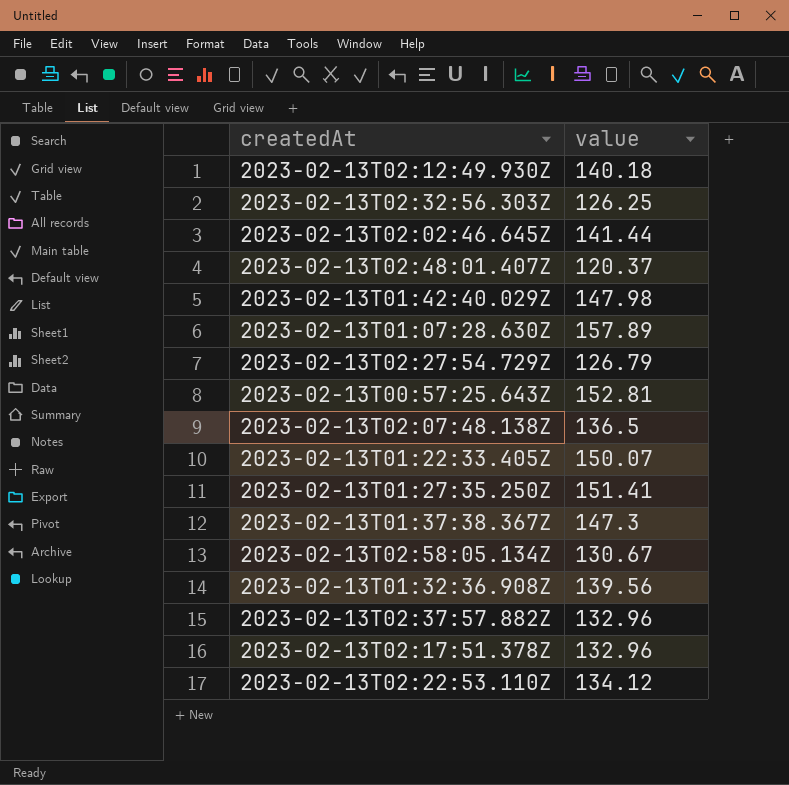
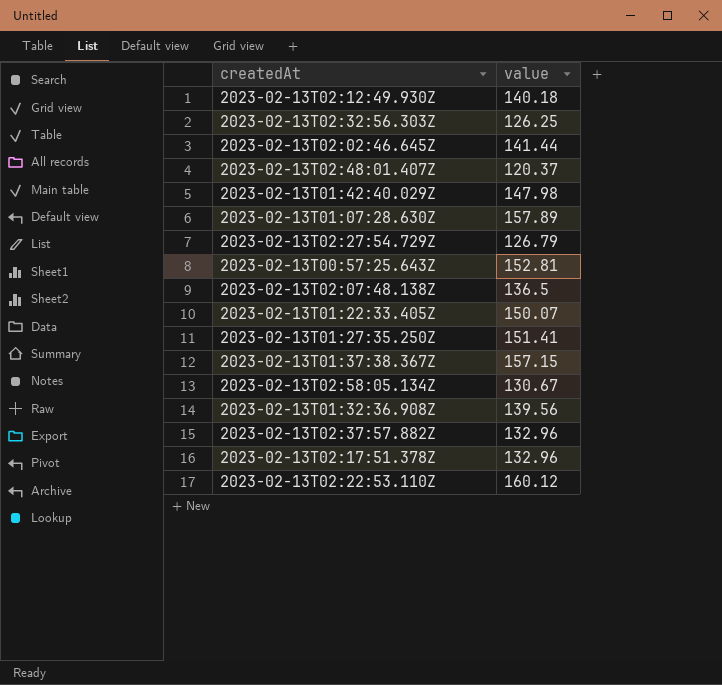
2023-02-13T01:37:38.367Z | value: 147.3 -> 157.15
2023-02-13T02:22:53.110Z | value: 134.12 -> 160.12

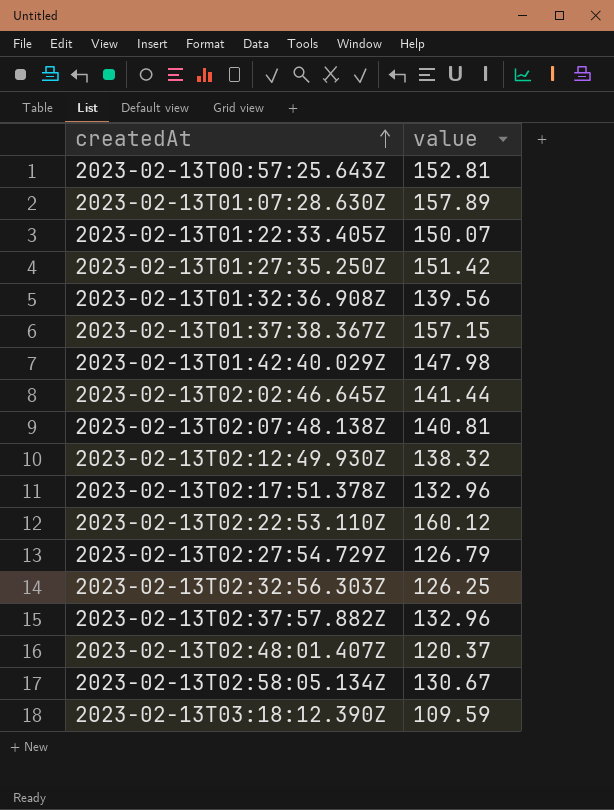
row order: none -> createdAt ascending
2023-02-13T01:27:35.250Z | value: 151.41 -> 151.42
2023-02-13T02:07:48.138Z | value: 136.5 -> 140.81
2023-02-13T02:12:49.930Z | value: 140.18 -> 138.32
row 2023-02-13T03:18:12.390Z: none -> 109.59

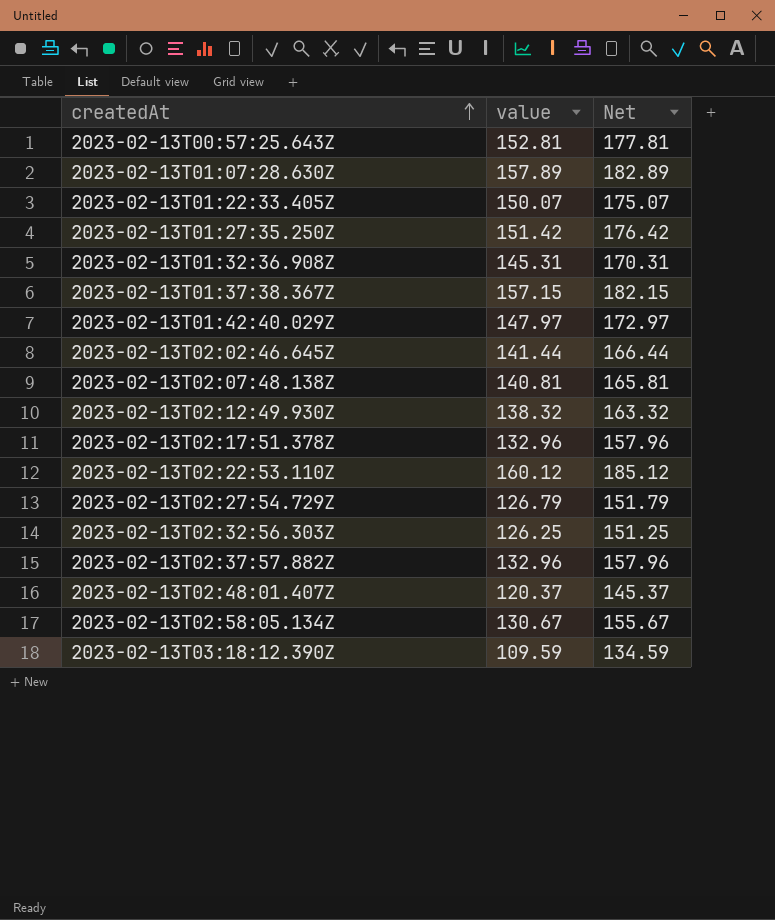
column Net | formula: none -> [value] + 25
2023-02-13T01:32:36.908Z | value: 139.56 -> 145.31
2023-02-13T01:42:40.029Z | value: 147.98 -> 147.97

